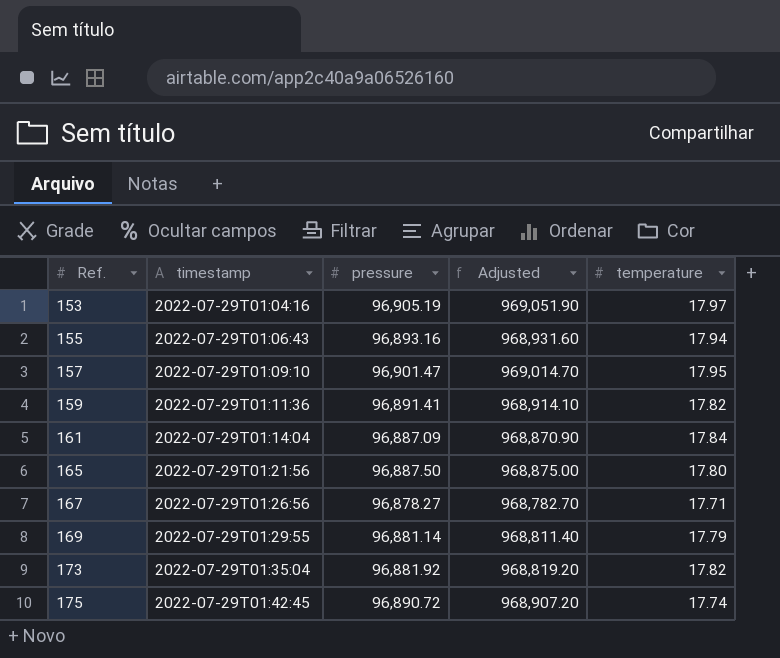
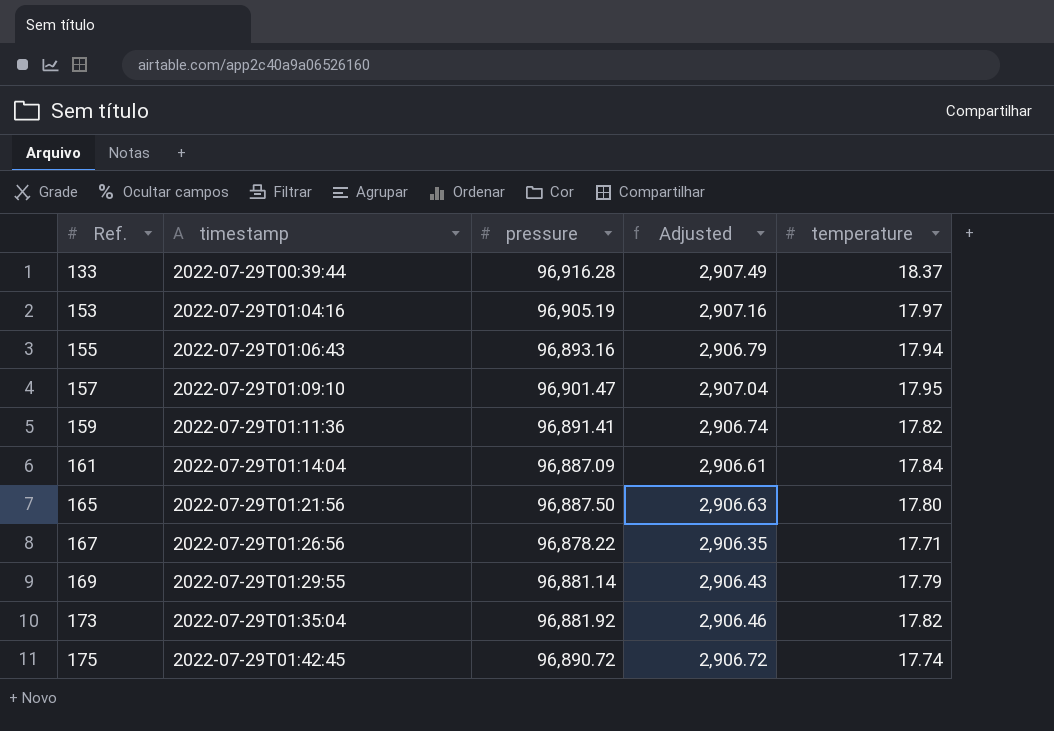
column Adjusted | formula: [pressure] * 10 -> [pressure] * 0.03
row 133: none -> 2022-07-29T00:39:44 | 96,916.28 | 2,907.49 | 18.37
167 | pressure: 96,878.27 -> 96,878.22

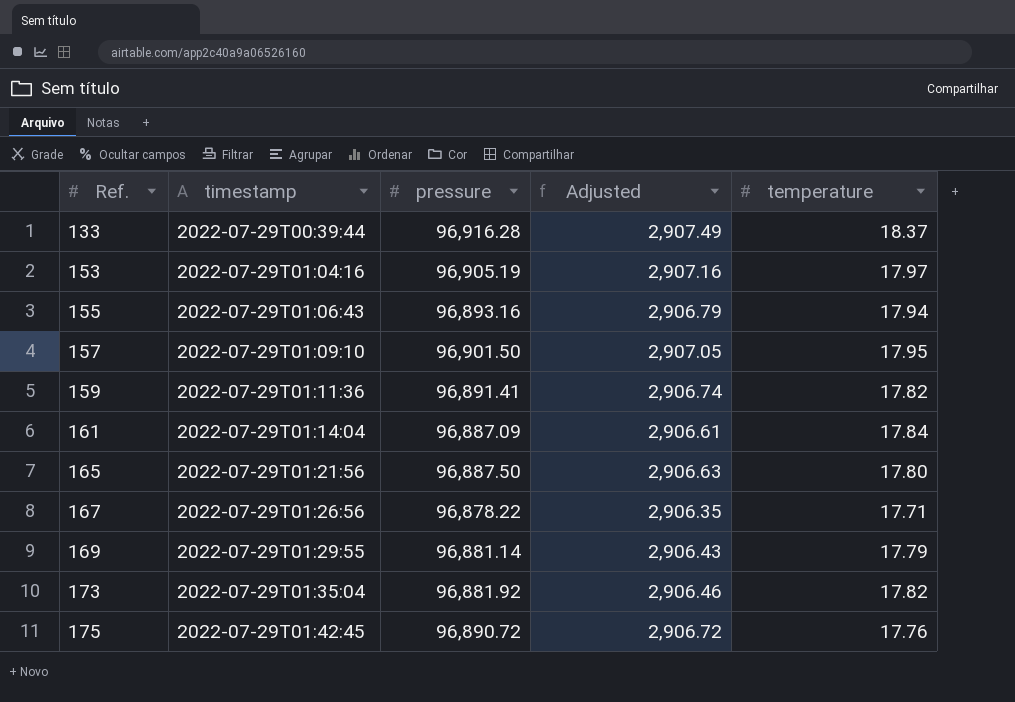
157 | pressure: 96,901.47 -> 96,901.50
157 | Adjusted: 2,907.04 -> 2,907.05
175 | temperature: 17.74 -> 17.76

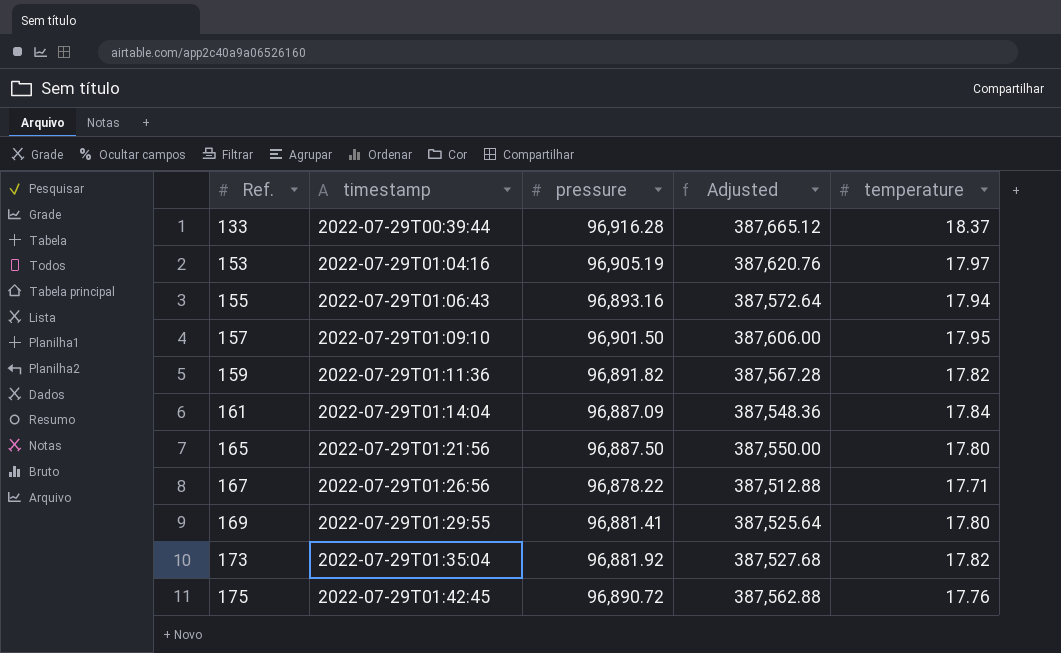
column Adjusted | formula: [pressure] * 0.03 -> [pressure] * 4
159 | pressure: 96,891.41 -> 96,891.82
169 | pressure: 96,881.14 -> 96,881.41
169 | temperature: 17.79 -> 17.80

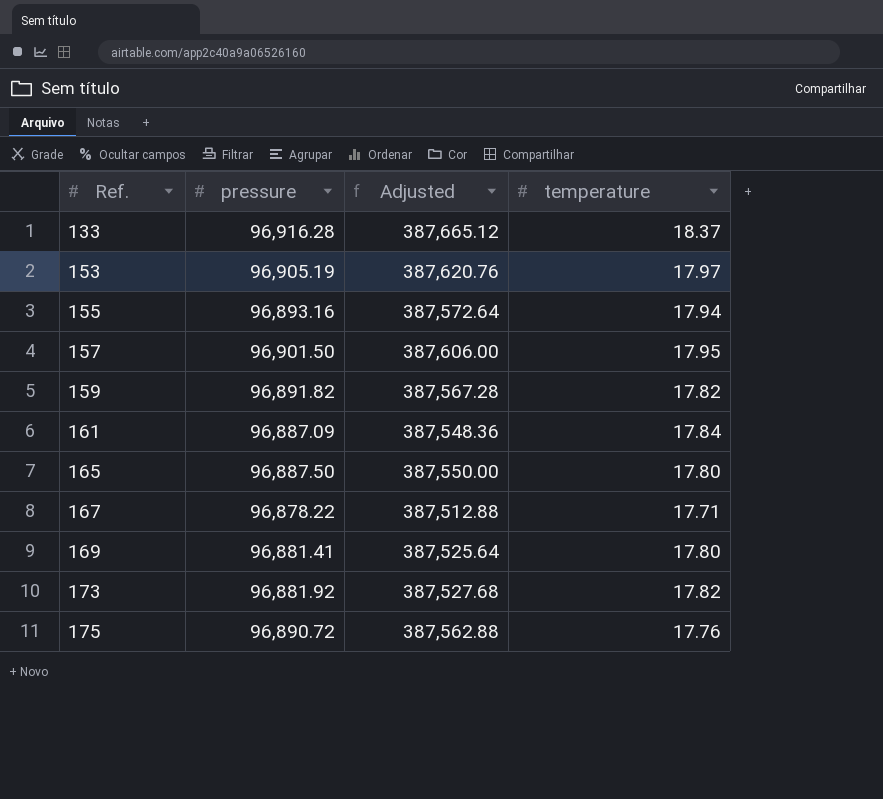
column timestamp | position: 2 -> none

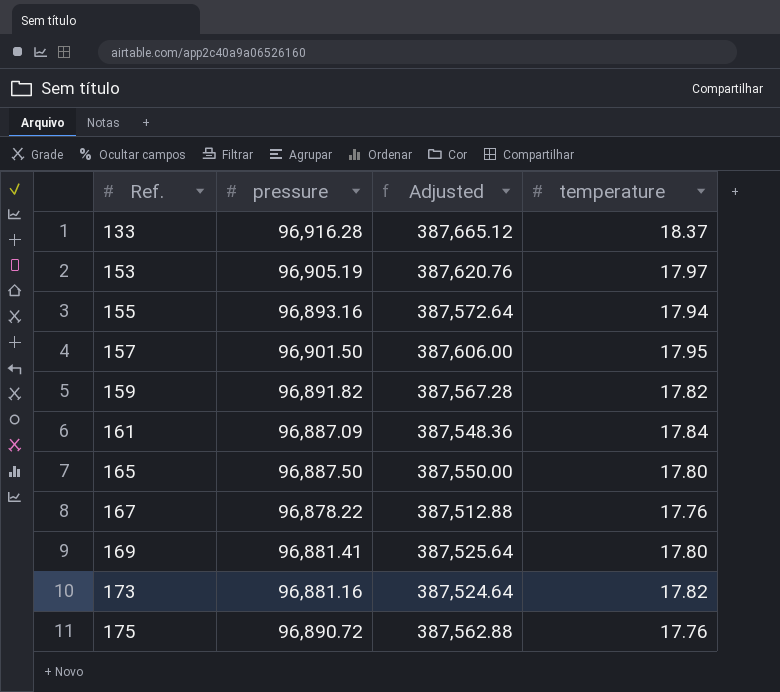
167 | temperature: 17.71 -> 17.76
173 | pressure: 96,881.92 -> 96,881.16
173 | Adjusted: 387,527.68 -> 387,524.64

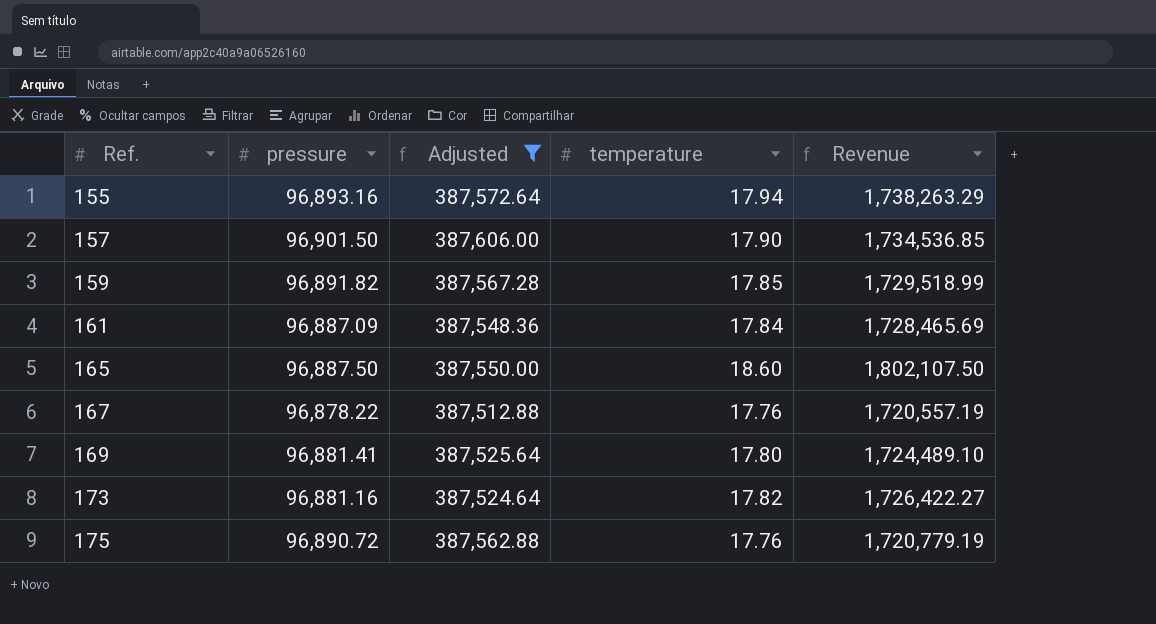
filter: none -> Adjusted <= 387,606.00
column Revenue | formula: none -> [pressure] * [temperature]
157 | temperature: 17.95 -> 17.90
159 | temperature: 17.82 -> 17.85
165 | temperature: 17.80 -> 18.60

